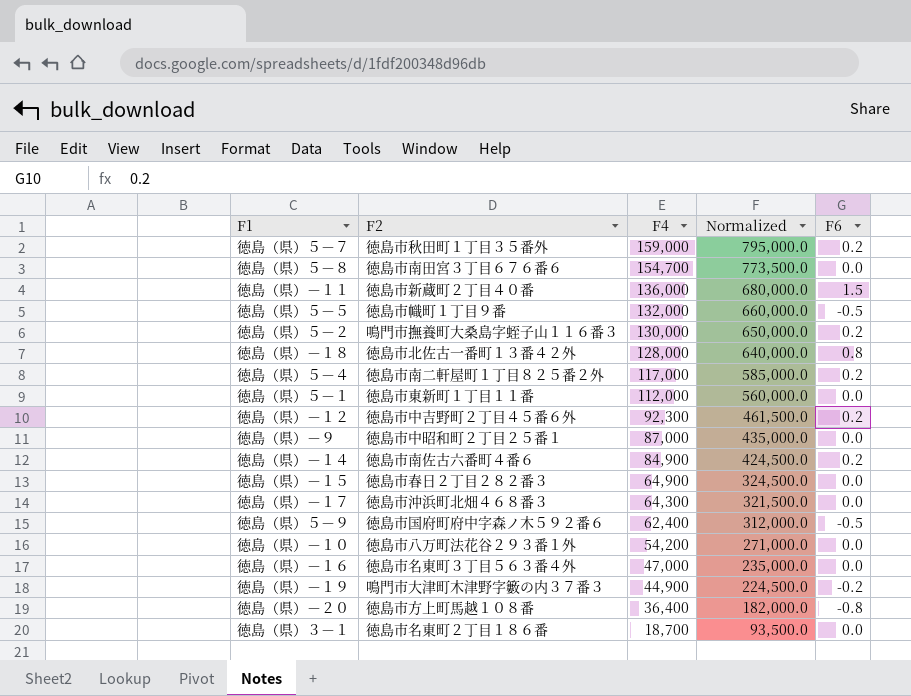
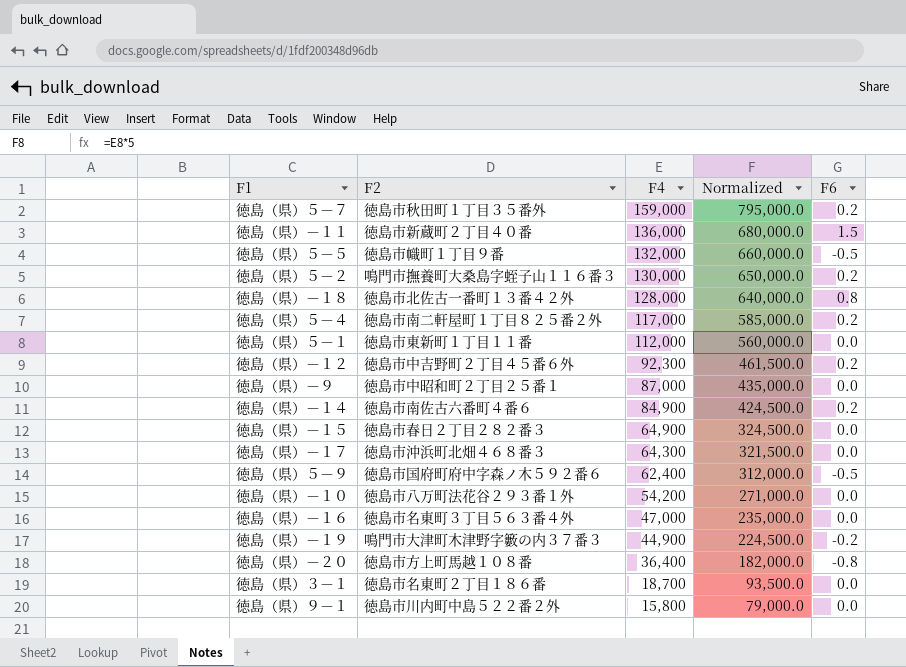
row 徳島（県）５－８: 徳島市南田宮３丁目６７６番６ | 154,700 | 773,500.0 | 0.0 -> none
row 徳島（県）９－１: none -> 徳島市川内町中島５２２番２外 | 15,800 | 79,000.0 | 0.0

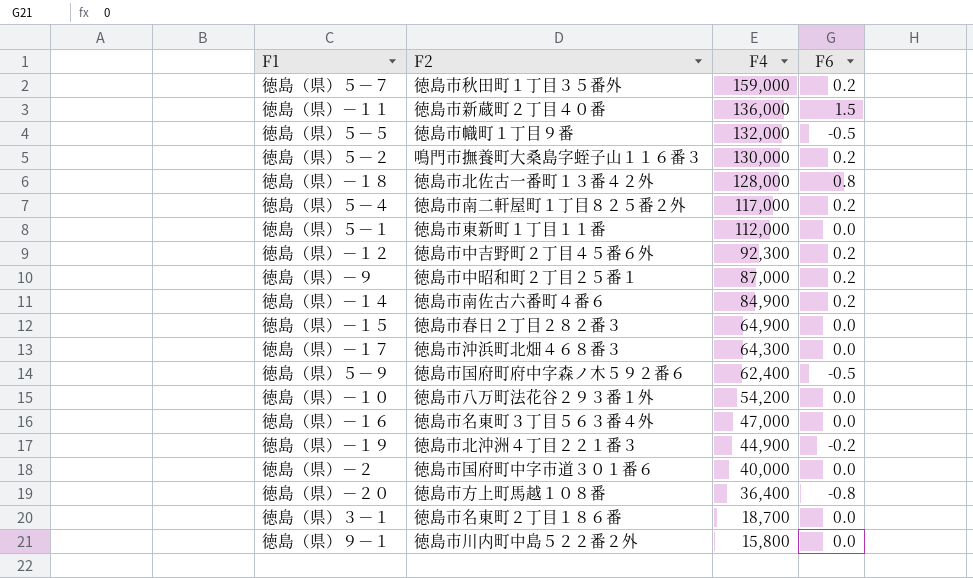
column Normalized | formula: [F4] * 5 -> none
徳島（県）－９ | F6: 0.0 -> 0.2
徳島（県）－１９ | F2: 鳴門市大津町木津野字籔の内３７番３ -> 徳島市北沖洲４丁目２２１番３
row 徳島（県）－２: none -> 徳島市国府町中字市道３０１番６ | 40,000 | 0.0

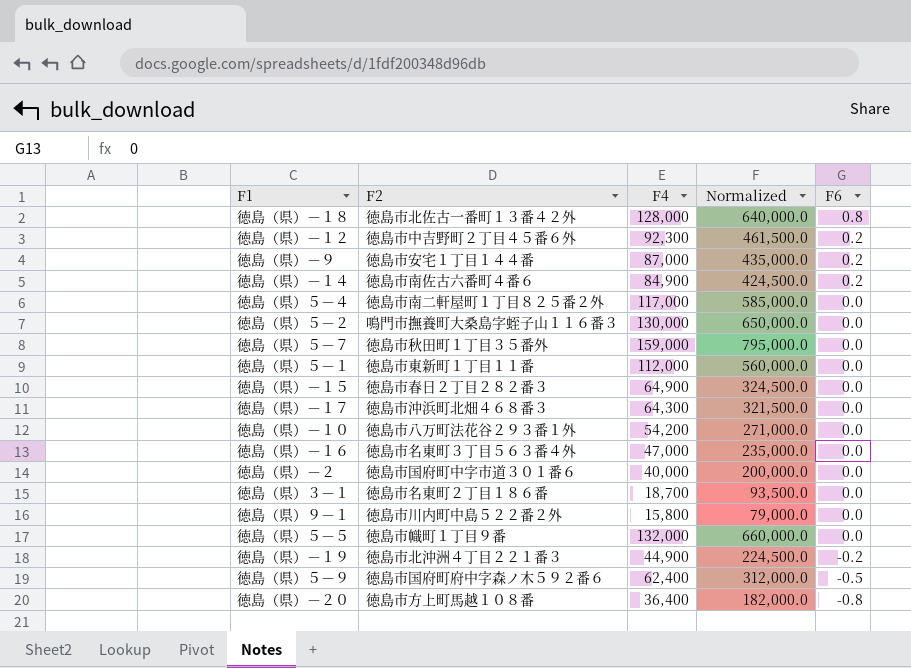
row order: F4 descending -> F6 descending
column Normalized | formula: none -> [F4] * 5
row 徳島（県）－１１: 徳島市新蔵町２丁目４０番 | 136,000 | 1.5 -> none
徳島（県）－９ | F2: 徳島市中昭和町２丁目２５番１ -> 徳島市安宅１丁目１４４番
徳島（県）５－４ | F6: 0.2 -> 0.0
徳島（県）５－２ | F6: 0.2 -> 0.0
徳島（県）５－７ | F6: 0.2 -> 0.0
徳島（県）５－５ | F6: -0.5 -> 0.0

